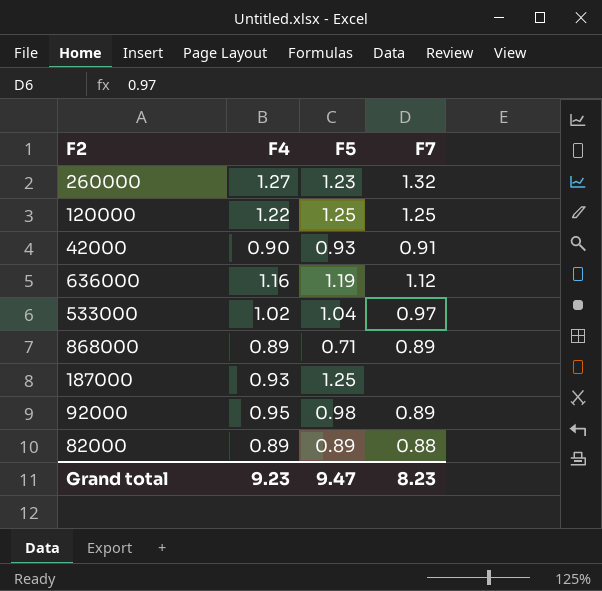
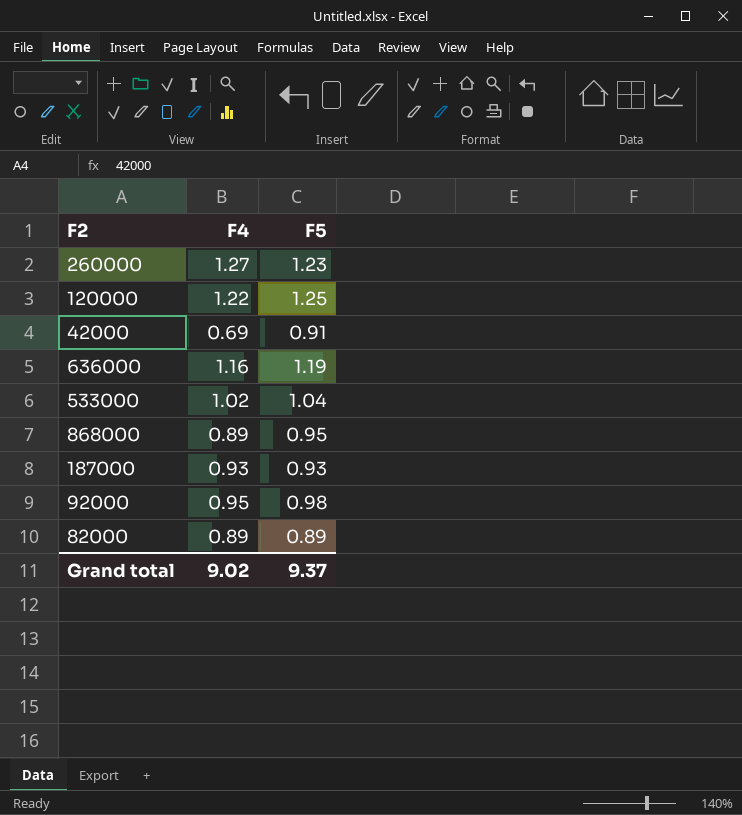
column F7 | position: 4 -> none
42000 | F4: 0.90 -> 0.69
42000 | F5: 0.93 -> 0.91
868000 | F5: 0.71 -> 0.95
187000 | F5: 1.25 -> 0.93
Grand total | F4: 9.23 -> 9.02
Grand total | F5: 9.47 -> 9.37

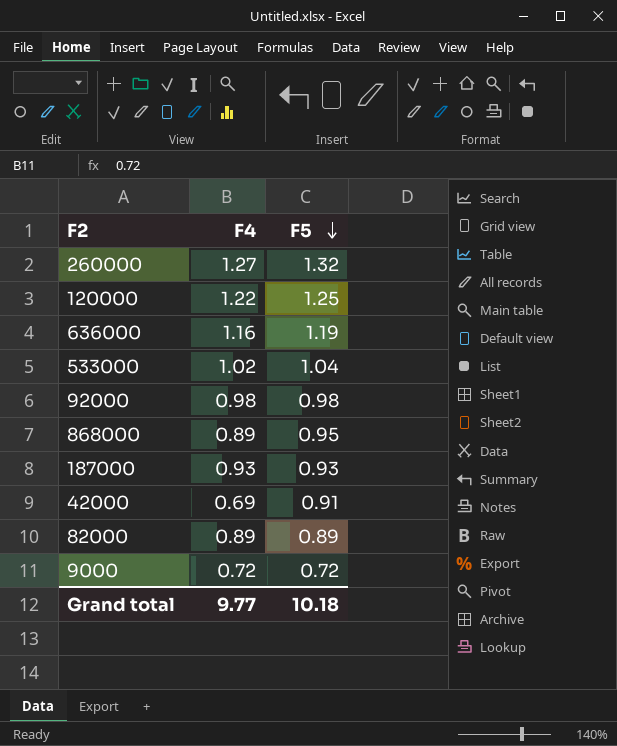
row order: none -> F5 descending
260000 | F5: 1.23 -> 1.32
92000 | F4: 0.95 -> 0.98
row 9000: none -> 0.72 | 0.72
Grand total | F4: 9.02 -> 9.77
Grand total | F5: 9.37 -> 10.18

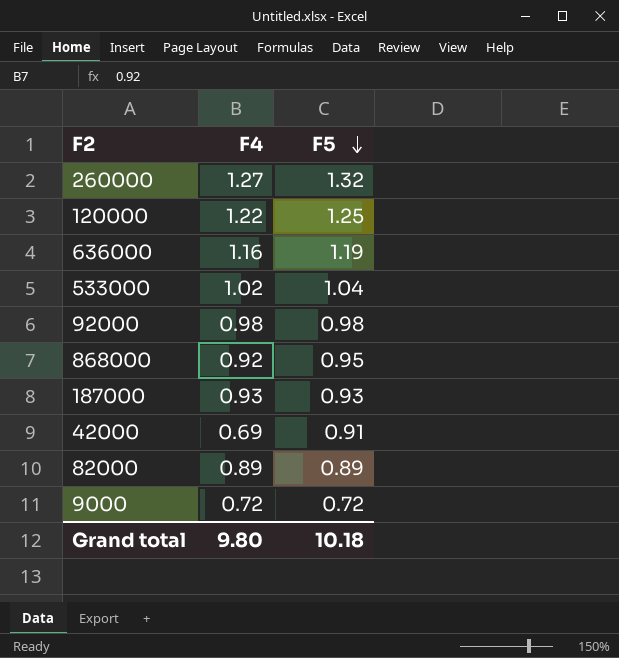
868000 | F4: 0.89 -> 0.92
Grand total | F4: 9.77 -> 9.80

